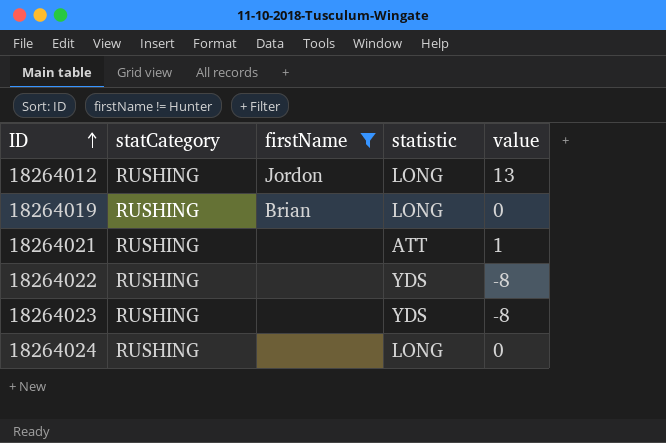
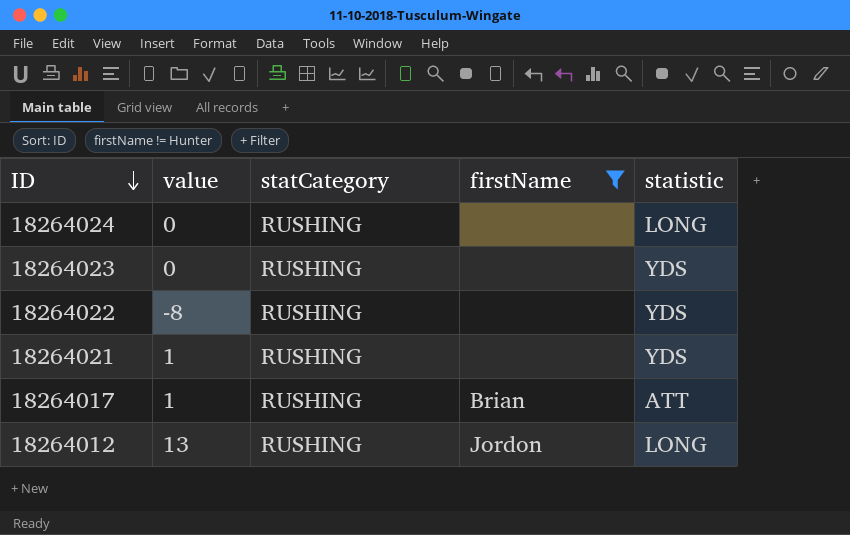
row order: ID ascending -> ID descending
column value | position: 5 -> 2
row 18264019: RUSHING | Brian | LONG | 0 -> none
18264023 | value: -8 -> 0
18264021 | statistic: ATT -> YDS
row 18264017: none -> 1 | RUSHING | Brian | ATT

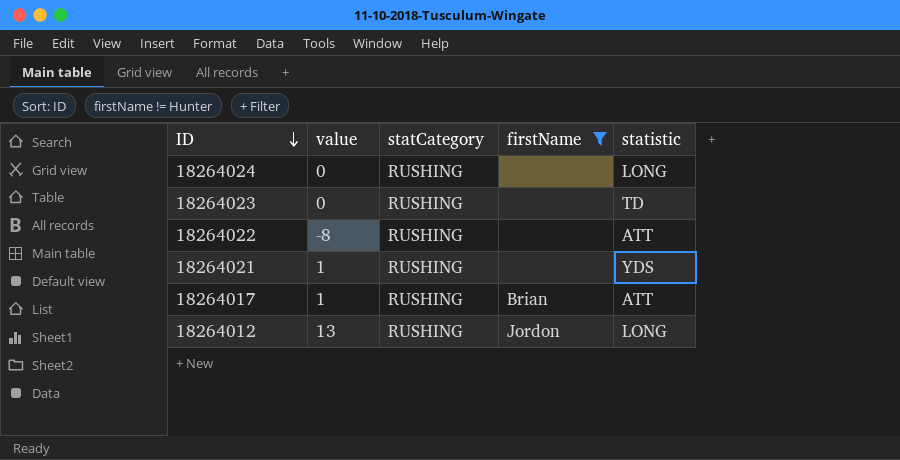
18264023 | statistic: YDS -> TD
18264022 | statistic: YDS -> ATT

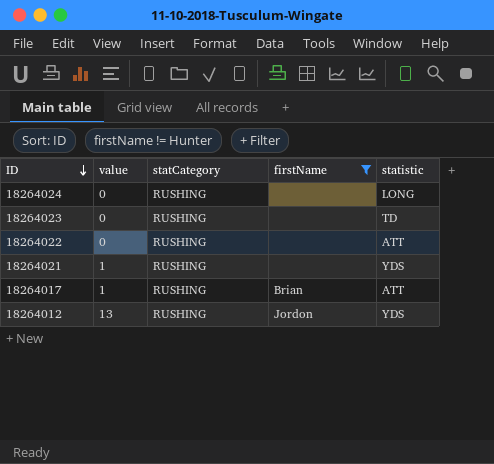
18264022 | value: -8 -> 0
18264012 | statistic: LONG -> YDS

